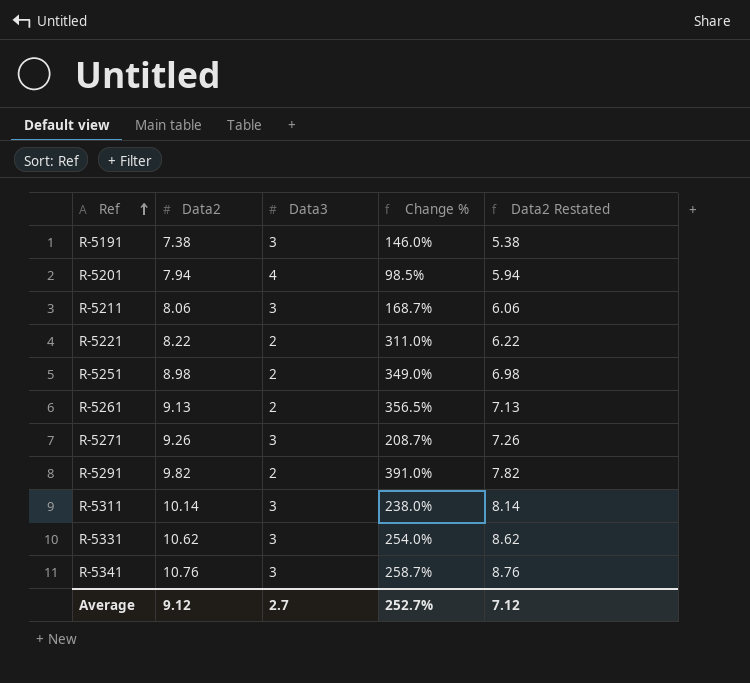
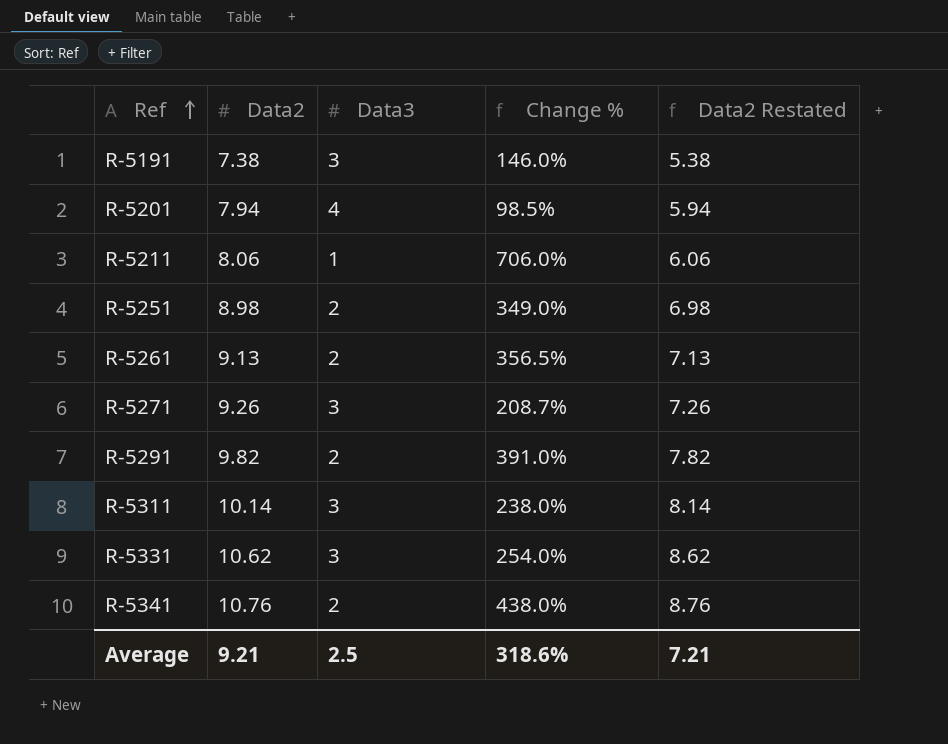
row R-5221: 8.22 | 2 | 311.0% | 6.22 -> none
R-5211 | Data3: 3 -> 1
R-5211 | Change %: 168.7% -> 706.0%
R-5341 | Data3: 3 -> 2
R-5341 | Change %: 258.7% -> 438.0%
Average | Data2: 9.12 -> 9.21
Average | Data3: 2.7 -> 2.5
Average | Change %: 252.7% -> 318.6%
Average | Data2 Restated: 7.12 -> 7.21

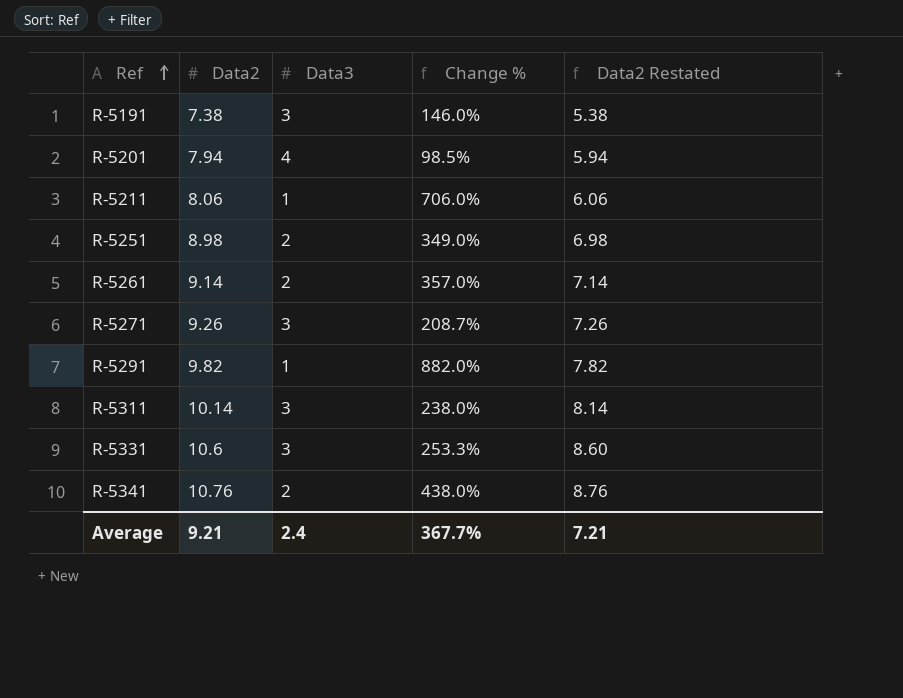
R-5261 | Data2: 9.13 -> 9.14
R-5261 | Change %: 356.5% -> 357.0%
R-5261 | Data2 Restated: 7.13 -> 7.14
R-5291 | Data3: 2 -> 1
R-5291 | Change %: 391.0% -> 882.0%
R-5331 | Data2: 10.62 -> 10.6
R-5331 | Change %: 254.0% -> 253.3%
R-5331 | Data2 Restated: 8.62 -> 8.60
Average | Data3: 2.5 -> 2.4
Average | Change %: 318.6% -> 367.7%

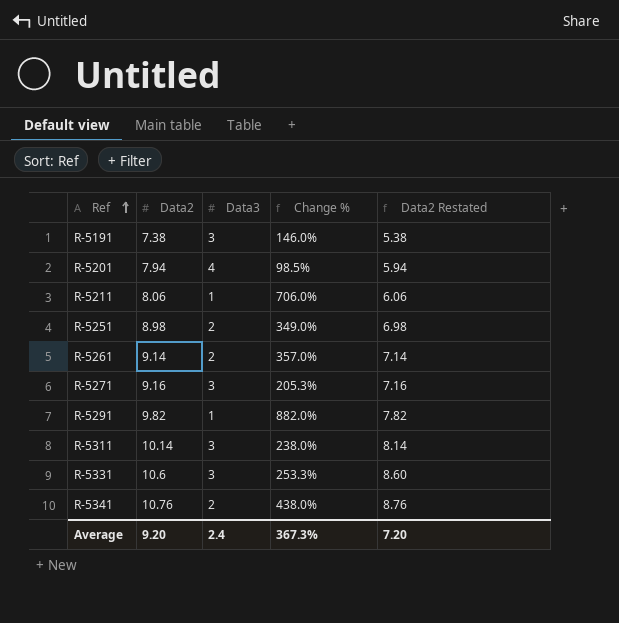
R-5271 | Data2: 9.26 -> 9.16
R-5271 | Change %: 208.7% -> 205.3%
R-5271 | Data2 Restated: 7.26 -> 7.16
Average | Data2: 9.21 -> 9.20
Average | Change %: 367.7% -> 367.3%
Average | Data2 Restated: 7.21 -> 7.20

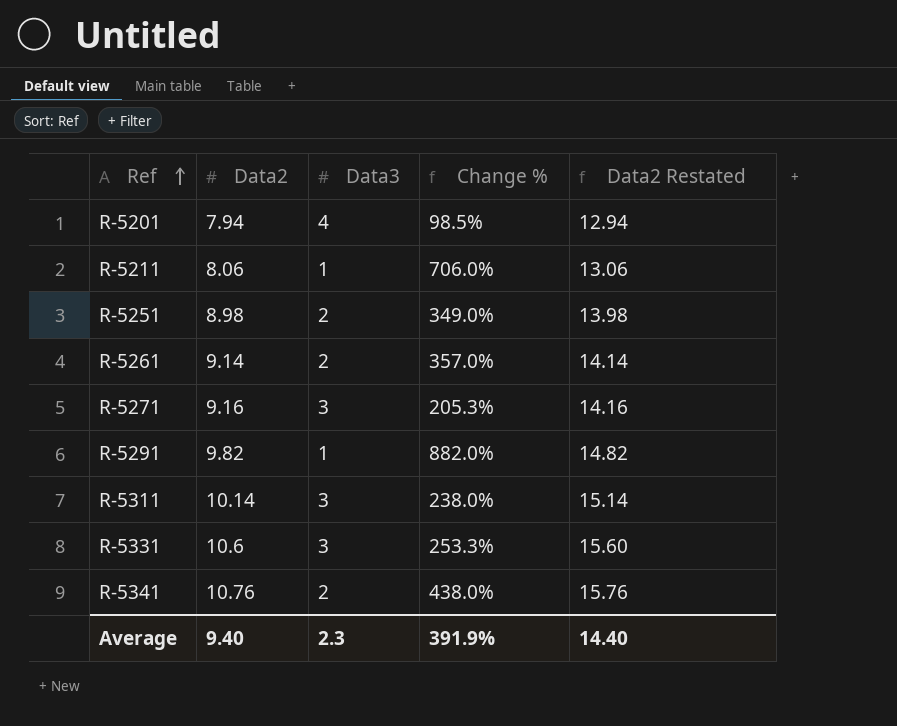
column Data2 Restated | formula: [Data2] - 2 -> [Data2] + 5
row R-5191: 7.38 | 3 | 146.0% | 5.38 -> none
Average | Data2: 9.20 -> 9.40
Average | Data3: 2.4 -> 2.3
Average | Change %: 367.3% -> 391.9%
Average | Data2 Restated: 7.20 -> 14.40

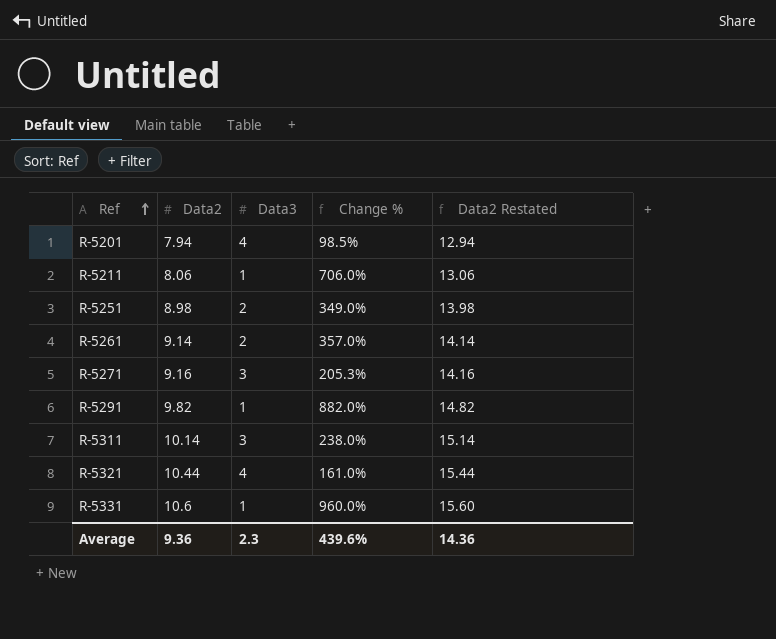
row R-5341: 10.76 | 2 | 438.0% | 15.76 -> none
row R-5321: none -> 10.44 | 4 | 161.0% | 15.44
R-5331 | Data3: 3 -> 1
R-5331 | Change %: 253.3% -> 960.0%
Average | Data2: 9.40 -> 9.36
Average | Change %: 391.9% -> 439.6%
Average | Data2 Restated: 14.40 -> 14.36

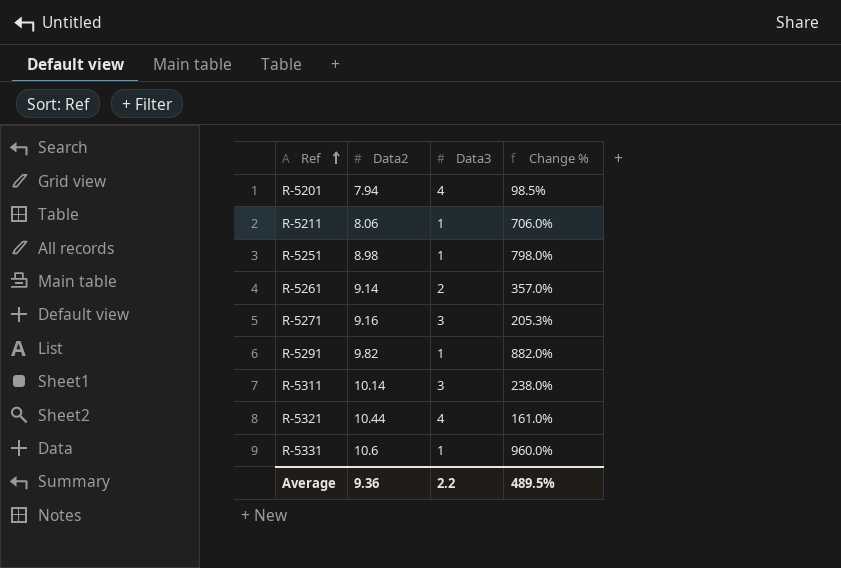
column Data2 Restated | formula: [Data2] + 5 -> none
R-5251 | Data3: 2 -> 1
R-5251 | Change %: 349.0% -> 798.0%
Average | Data3: 2.3 -> 2.2
Average | Change %: 439.6% -> 489.5%

